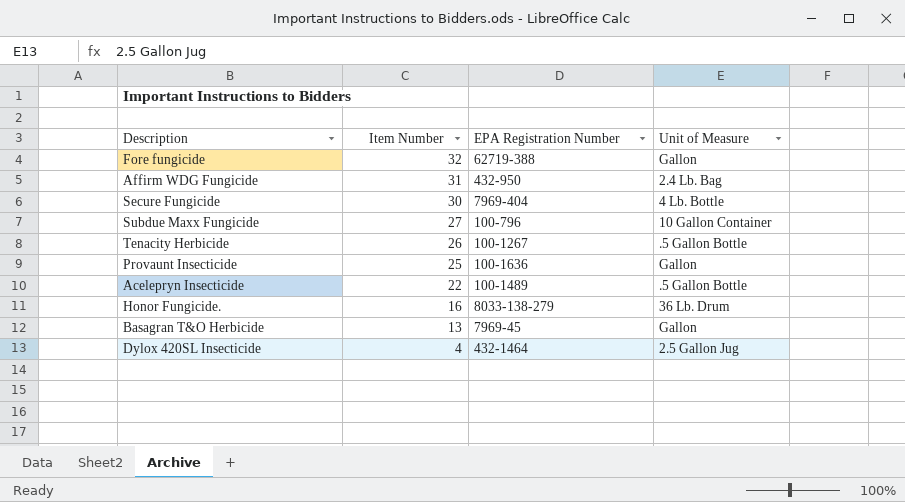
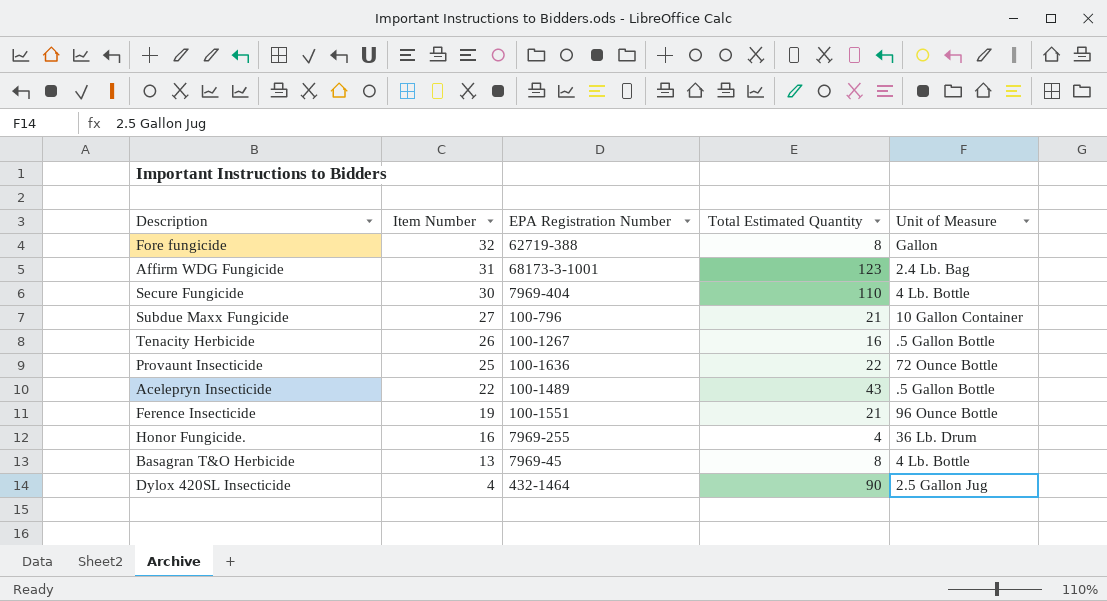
column Total Estimated Quantity | position: none -> 4
Affirm WDG Fungicide | EPA Registration Number: 432-950 -> 68173-3-1001
Provaunt Insecticide | Unit of Measure: Gallon -> 72 Ounce Bottle
row Ference Insecticide: none -> 19 | 100-1551 | 21 | 96 Ounce Bottle
Honor Fungicide. | EPA Registration Number: 8033-138-279 -> 7969-255
Basagran T&O Herbicide | Unit of Measure: Gallon -> 4 Lb. Bottle

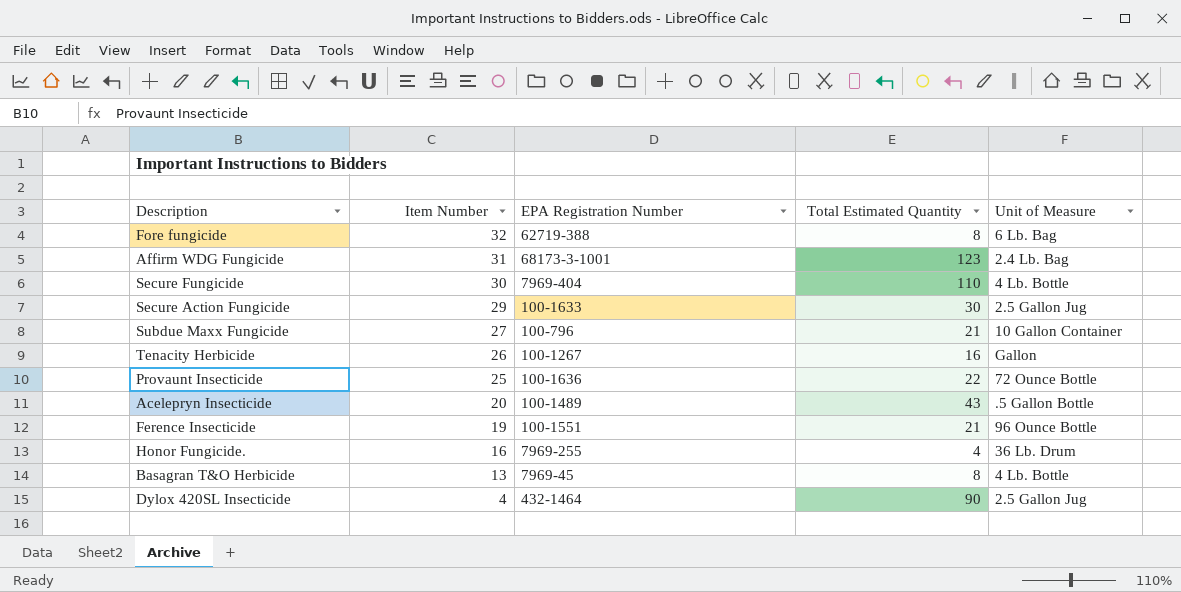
Fore fungicide | Unit of Measure: Gallon -> 6 Lb. Bag
row Secure Action Fungicide: none -> 29 | 100-1633 | 30 | 2.5 Gallon Jug
Tenacity Herbicide | Unit of Measure: .5 Gallon Bottle -> Gallon
Acelepryn Insecticide | Item Number: 22 -> 20

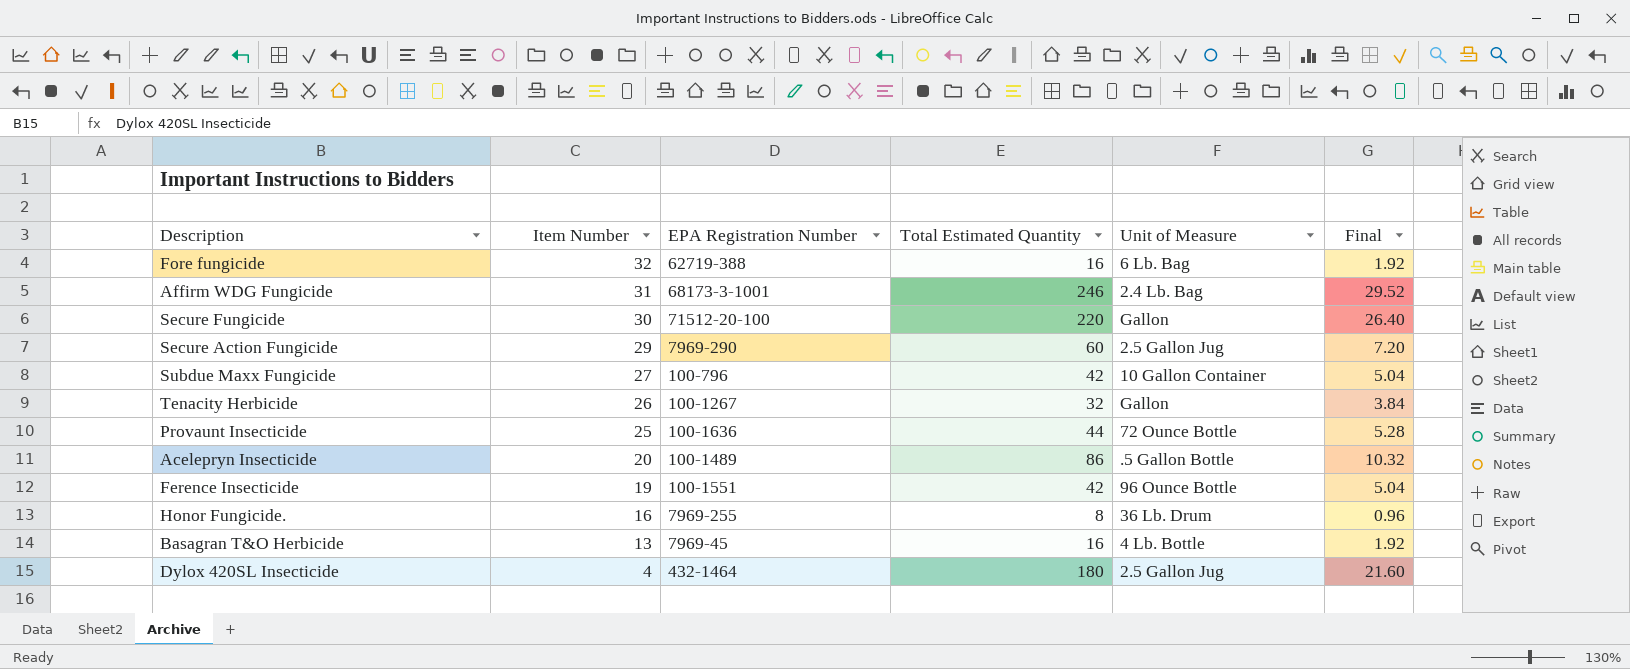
column Final | formula: none -> [Total Estimated Quantity] * 0.12
Fore fungicide | Total Estimated Quantity: 8 -> 16
Affirm WDG Fungicide | Total Estimated Quantity: 123 -> 246
Secure Fungicide | EPA Registration Number: 7969-404 -> 71512-20-100
Secure Fungicide | Total Estimated Quantity: 110 -> 220
Secure Fungicide | Unit of Measure: 4 Lb. Bottle -> Gallon
Secure Action Fungicide | EPA Registration Number: 100-1633 -> 7969-290
Secure Action Fungicide | Total Estimated Quantity: 30 -> 60
Subdue Maxx Fungicide | Total Estimated Quantity: 21 -> 42
Tenacity Herbicide | Total Estimated Quantity: 16 -> 32
Provaunt Insecticide | Total Estimated Quantity: 22 -> 44
Acelepryn Insecticide | Total Estimated Quantity: 43 -> 86
Ference Insecticide | Total Estimated Quantity: 21 -> 42
Honor Fungicide. | Total Estimated Quantity: 4 -> 8
Basagran T&O Herbicide | Total Estimated Quantity: 8 -> 16
Dylox 420SL Insecticide | Total Estimated Quantity: 90 -> 180

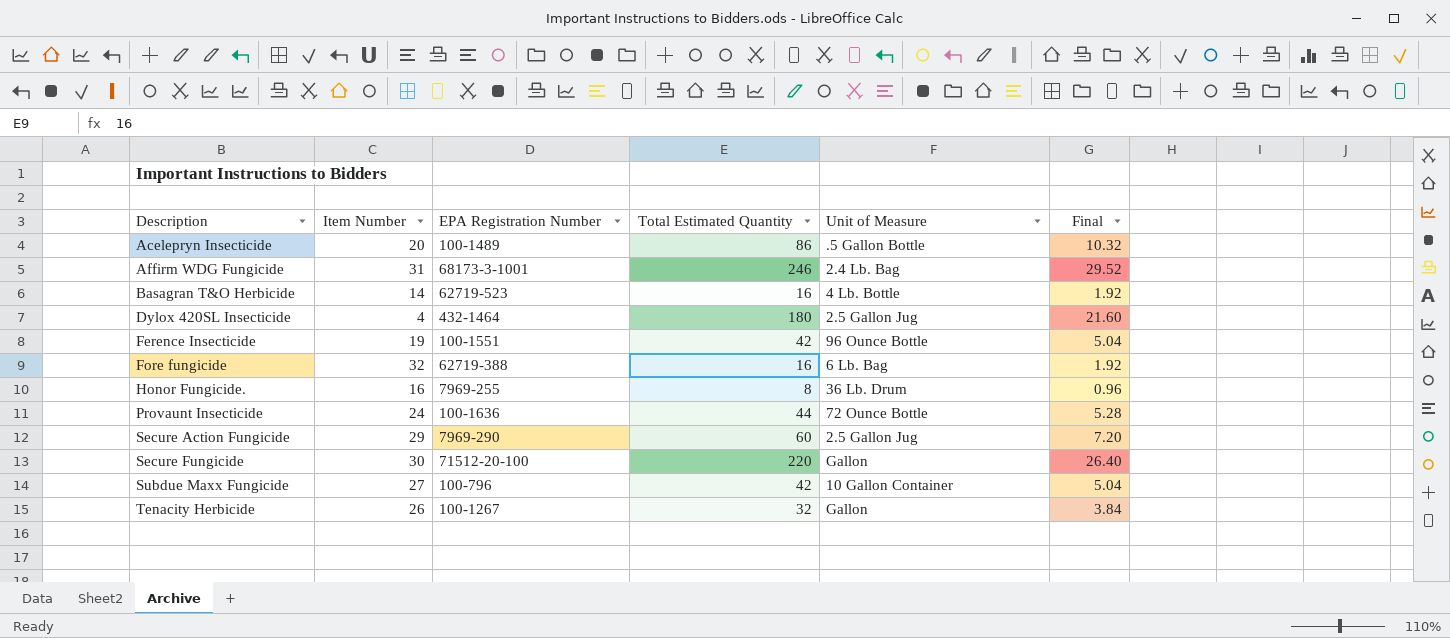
row order: Item Number descending -> Description ascending
Basagran T&O Herbicide | Item Number: 13 -> 14
Basagran T&O Herbicide | EPA Registration Number: 7969-45 -> 62719-523
Provaunt Insecticide | Item Number: 25 -> 24

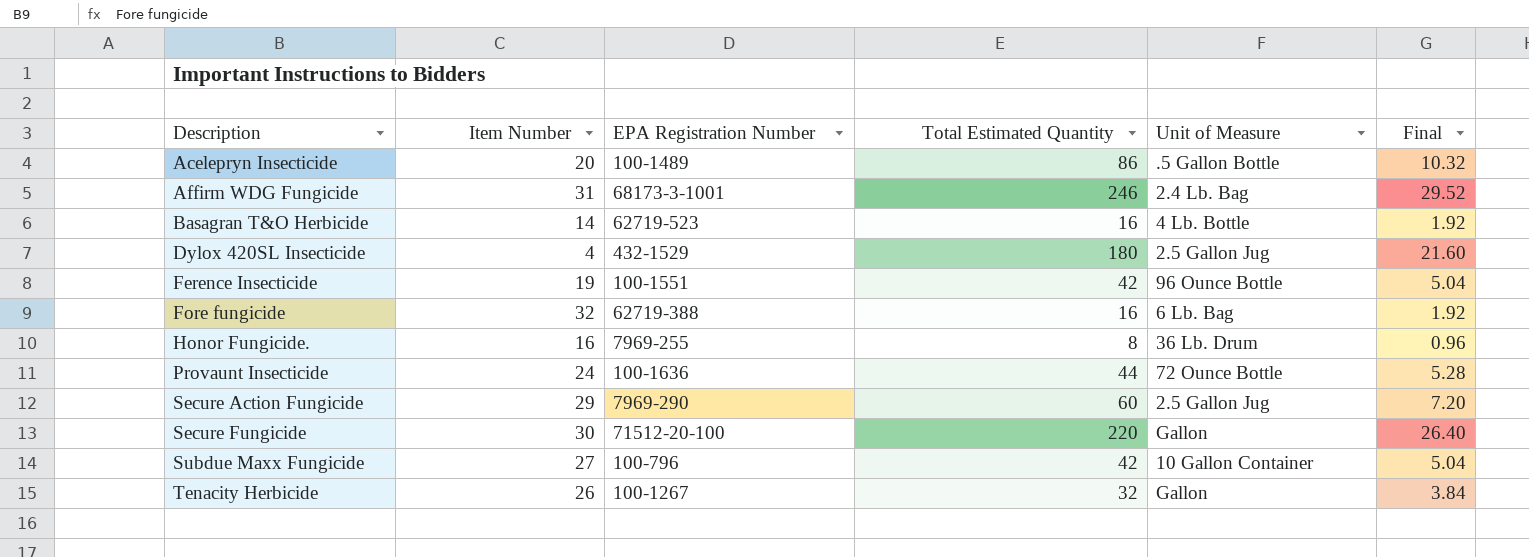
Dylox 420SL Insecticide | EPA Registration Number: 432-1464 -> 432-1529

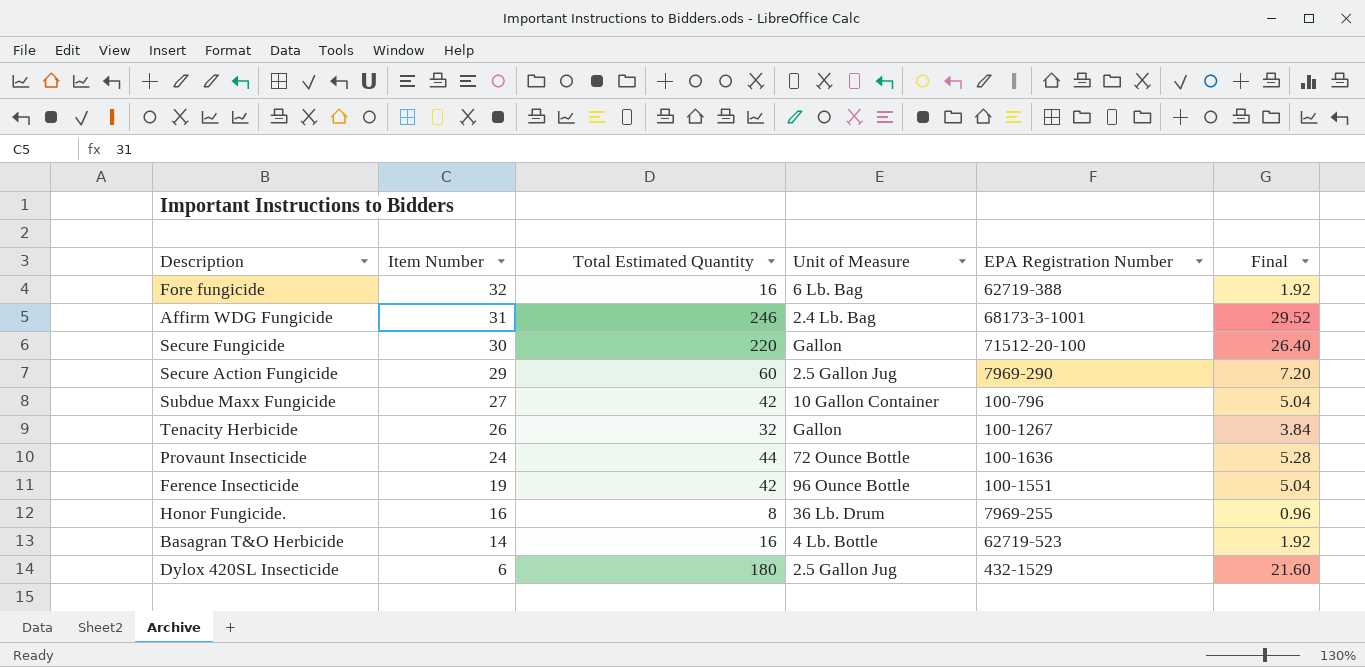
row order: Description ascending -> Item Number descending
column EPA Registration Number | position: 3 -> 5
row Acelepryn Insecticide: 20 | 100-1489 | 86 | .5 Gallon Bottle | 10.32 -> none
Dylox 420SL Insecticide | Item Number: 4 -> 6

